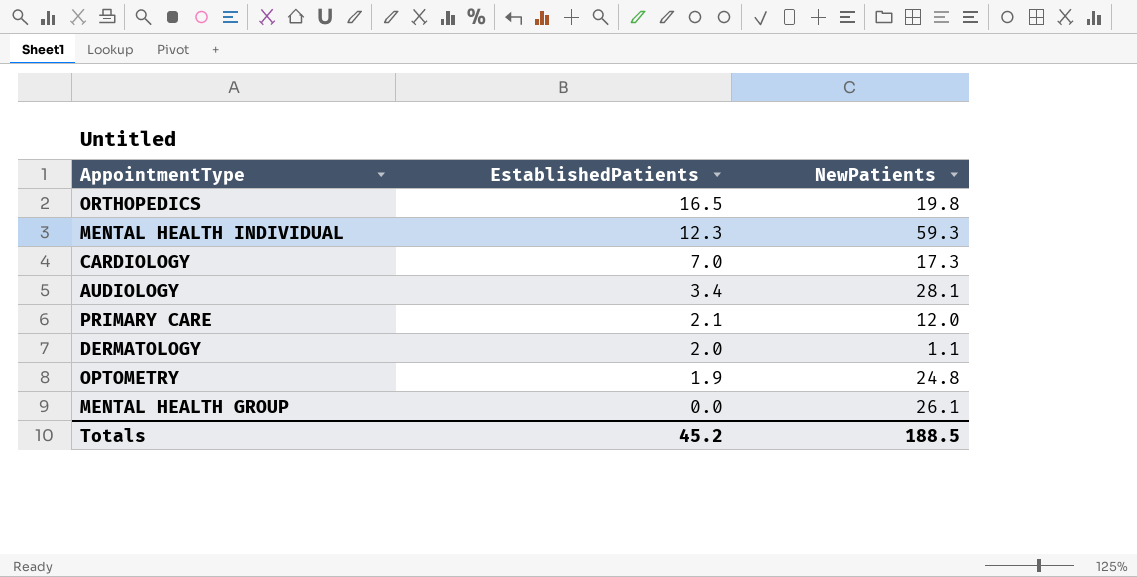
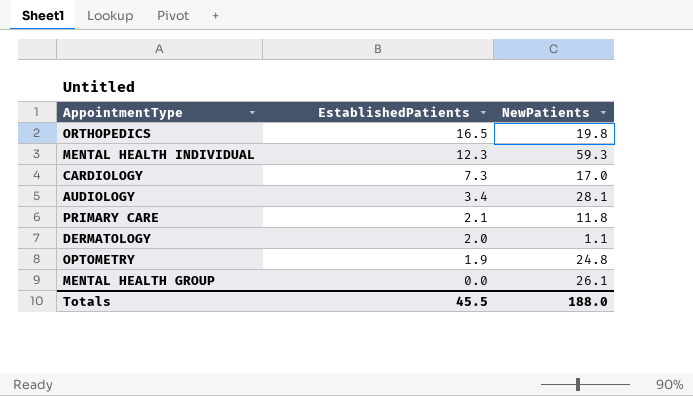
CARDIOLOGY | EstablishedPatients: 7.0 -> 7.3
CARDIOLOGY | NewPatients: 17.3 -> 17.0
PRIMARY CARE | NewPatients: 12.0 -> 11.8
Totals | EstablishedPatients: 45.2 -> 45.5
Totals | NewPatients: 188.5 -> 188.0

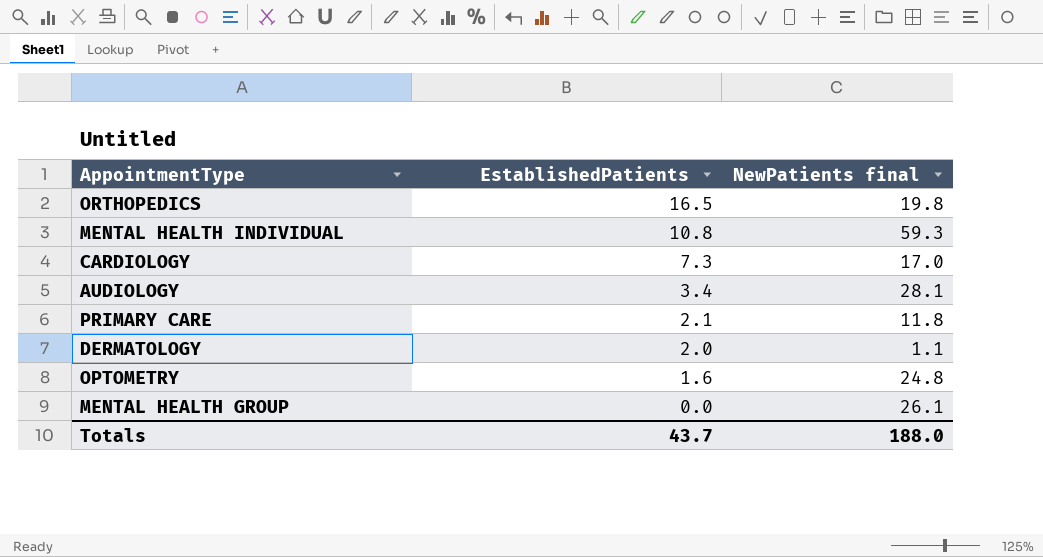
column name: NewPatients -> NewPatients final
MENTAL HEALTH INDIVIDUAL | EstablishedPatients: 12.3 -> 10.8
OPTOMETRY | EstablishedPatients: 1.9 -> 1.6
Totals | EstablishedPatients: 45.5 -> 43.7

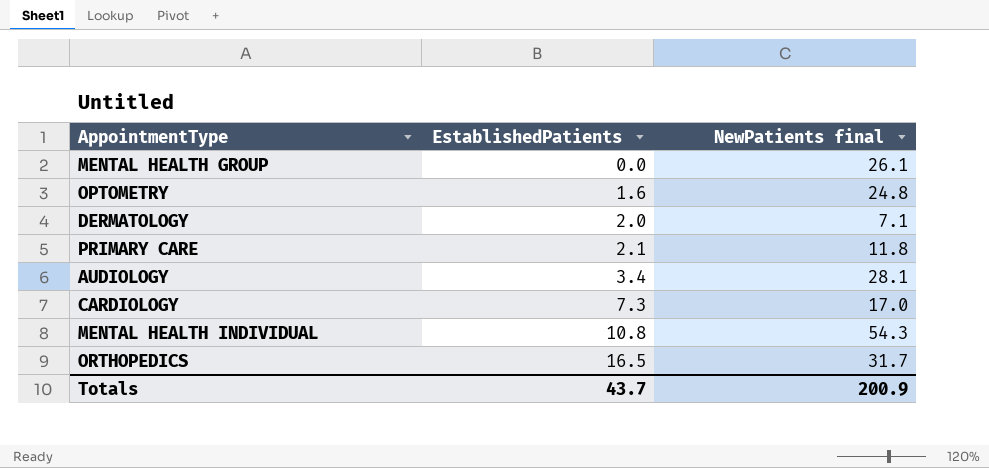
row order: EstablishedPatients descending -> EstablishedPatients ascending
DERMATOLOGY | NewPatients final: 1.1 -> 7.1
MENTAL HEALTH INDIVIDUAL | NewPatients final: 59.3 -> 54.3
ORTHOPEDICS | NewPatients final: 19.8 -> 31.7
Totals | NewPatients final: 188.0 -> 200.9

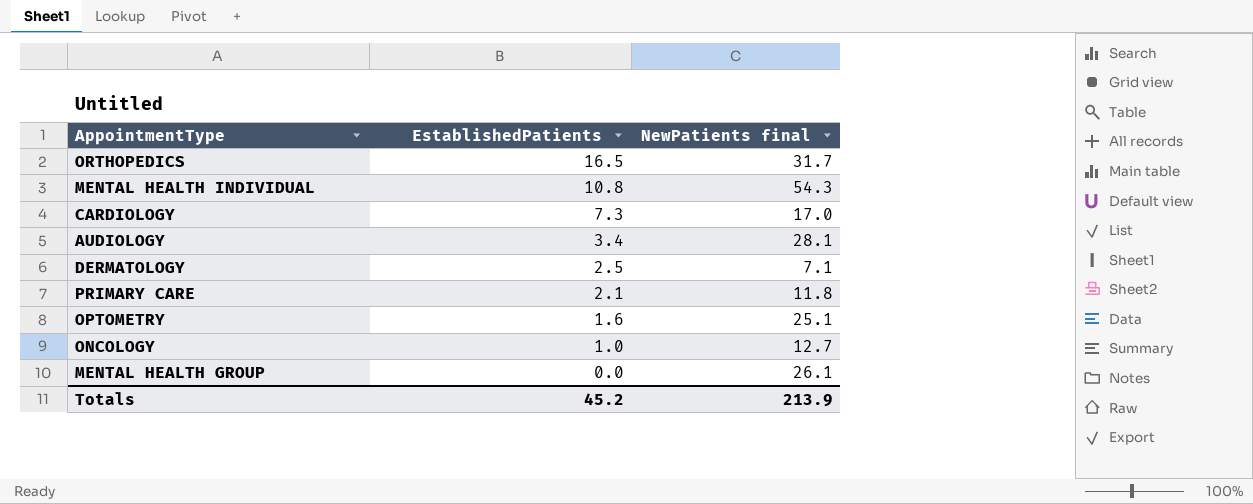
row order: EstablishedPatients ascending -> EstablishedPatients descending
DERMATOLOGY | EstablishedPatients: 2.0 -> 2.5
OPTOMETRY | NewPatients final: 24.8 -> 25.1
row ONCOLOGY: none -> 1.0 | 12.7
Totals | EstablishedPatients: 43.7 -> 45.2
Totals | NewPatients final: 200.9 -> 213.9

